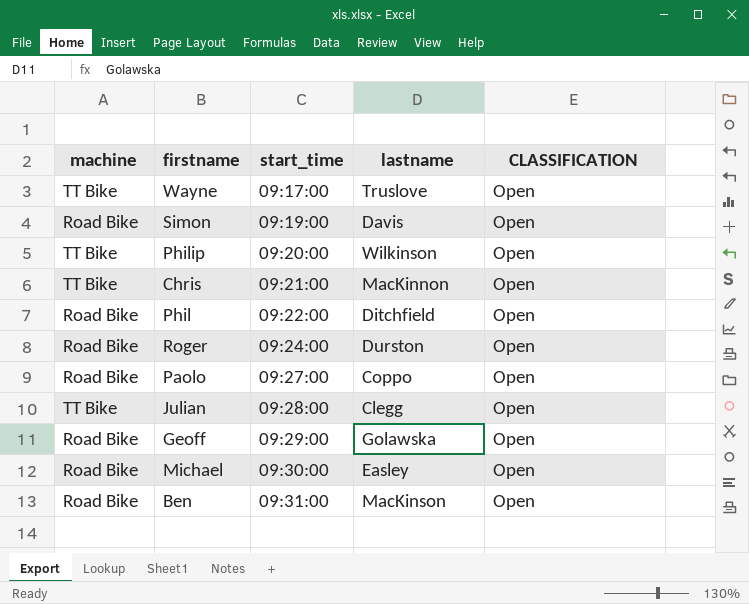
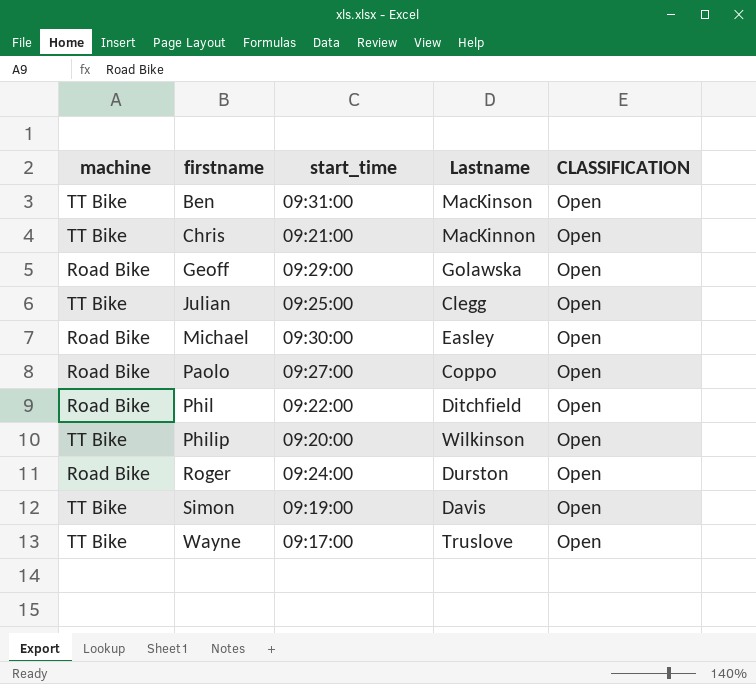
row order: start_time ascending -> firstname ascending
column name: lastname -> Lastname
Ben | machine: Road Bike -> TT Bike
Julian | start_time: 09:28:00 -> 09:25:00
Simon | machine: Road Bike -> TT Bike

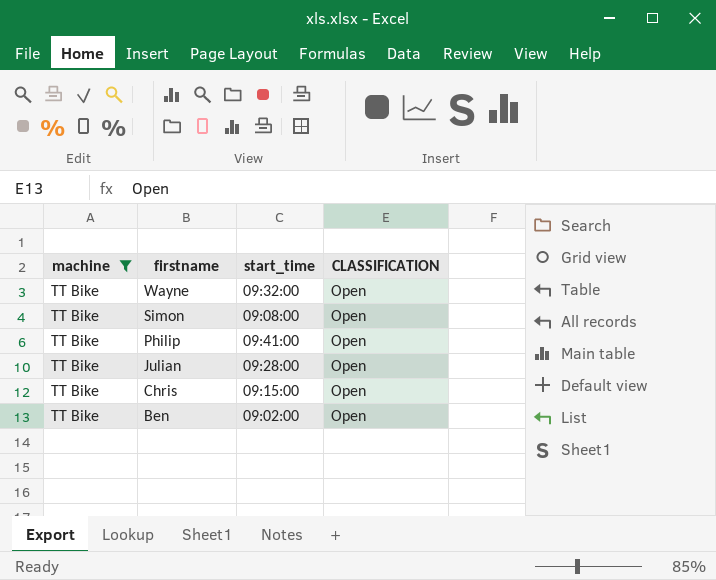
filter: none -> machine = TT Bike
row order: firstname ascending -> firstname descending
column Lastname | position: 4 -> none
Wayne | start_time: 09:17:00 -> 09:32:00
Simon | start_time: 09:19:00 -> 09:08:00
Philip | start_time: 09:20:00 -> 09:41:00
Julian | start_time: 09:25:00 -> 09:28:00
Chris | start_time: 09:21:00 -> 09:15:00
Ben | start_time: 09:31:00 -> 09:02:00

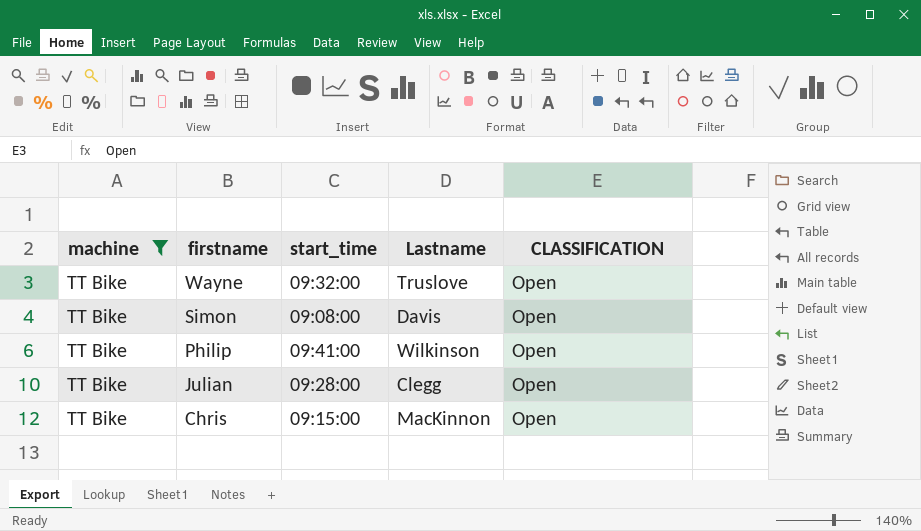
column Lastname | position: none -> 4
row Ben: TT Bike | 09:02:00 | Open -> none

